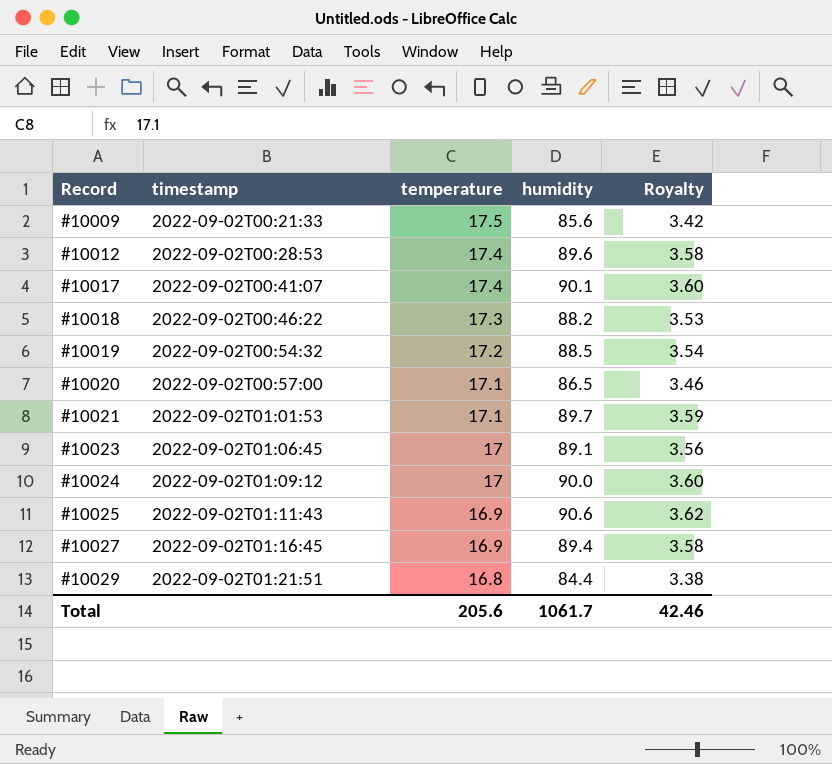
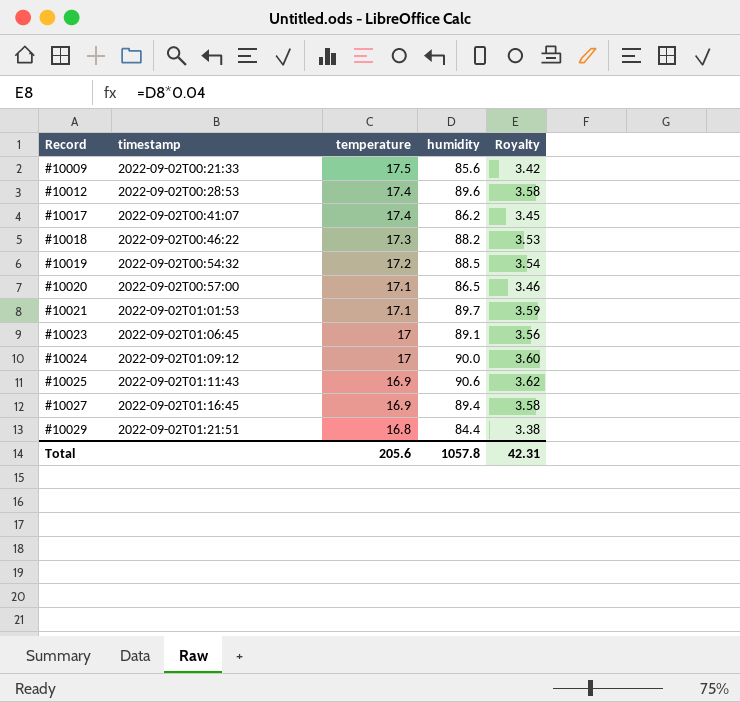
#10017 | humidity: 90.1 -> 86.2
#10017 | Royalty: 3.60 -> 3.45
Total | humidity: 1061.7 -> 1057.8
Total | Royalty: 42.46 -> 42.31

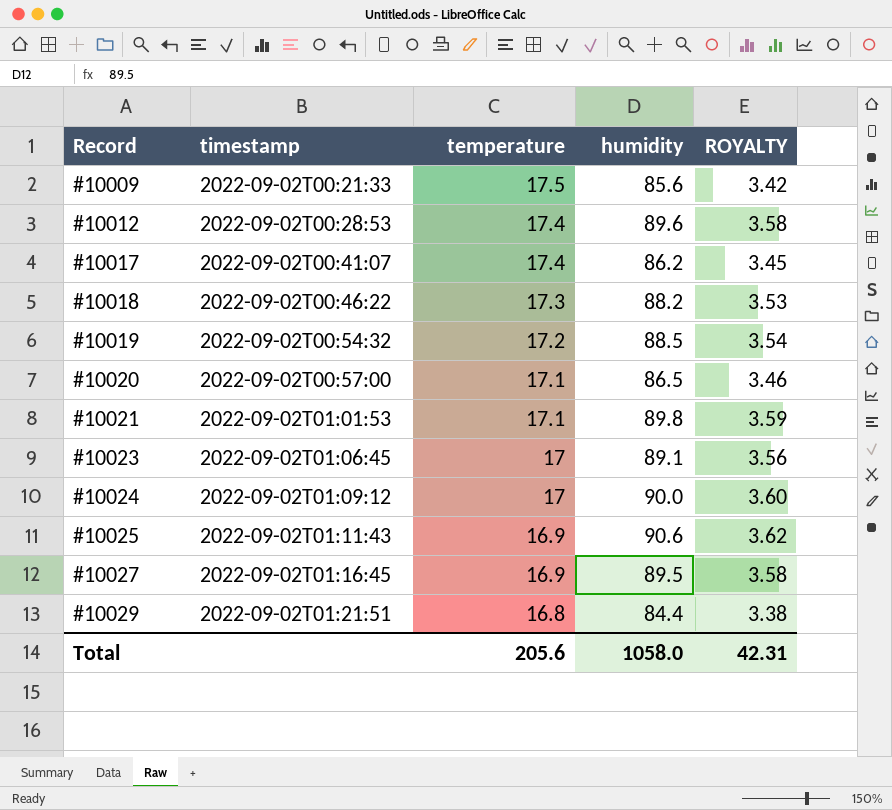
column name: Royalty -> ROYALTY
#10021 | humidity: 89.7 -> 89.8
#10027 | humidity: 89.4 -> 89.5
Total | humidity: 1057.8 -> 1058.0

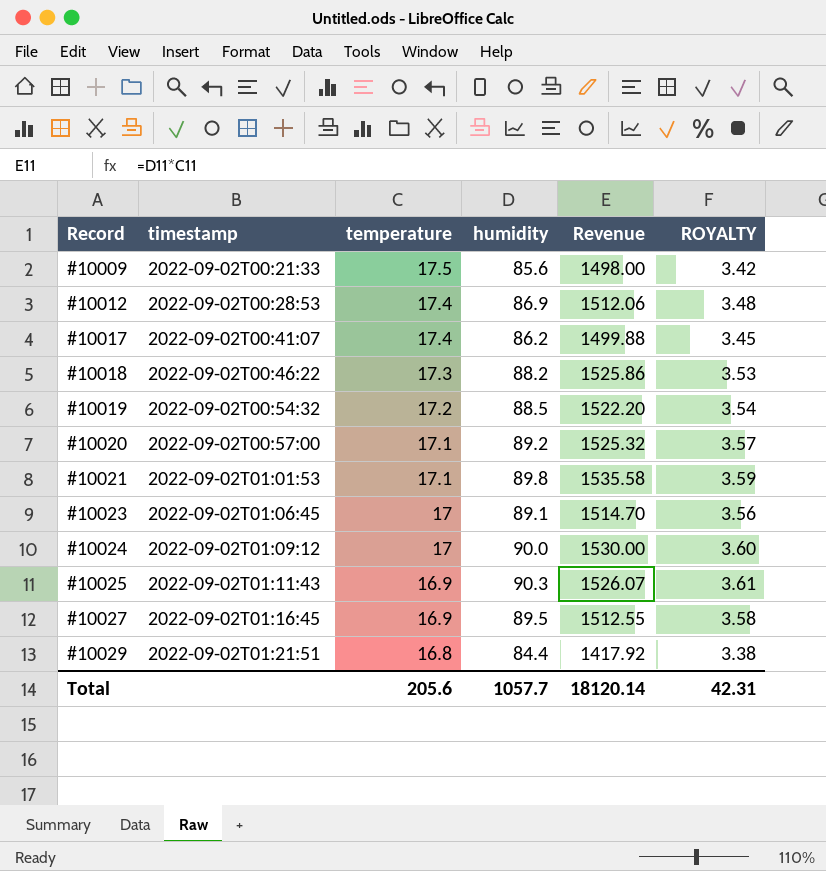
column Revenue | formula: none -> [temperature] * [humidity]
#10012 | humidity: 89.6 -> 86.9
#10012 | ROYALTY: 3.58 -> 3.48
#10020 | humidity: 86.5 -> 89.2
#10020 | ROYALTY: 3.46 -> 3.57
#10025 | humidity: 90.6 -> 90.3
#10025 | ROYALTY: 3.62 -> 3.61
Total | humidity: 1058.0 -> 1057.7

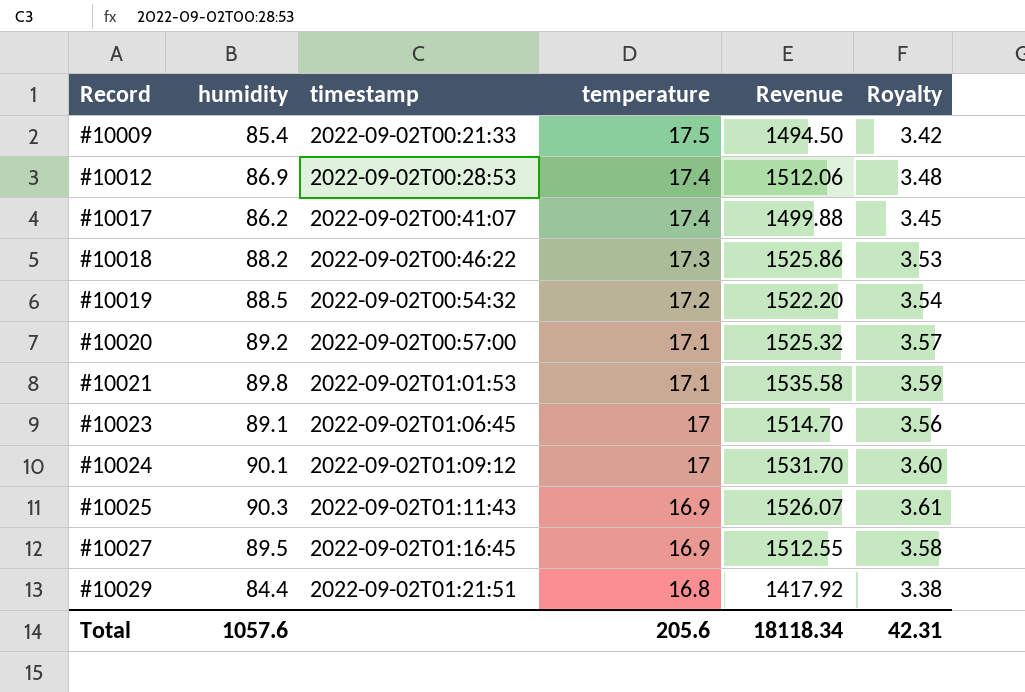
column humidity | position: 4 -> 2
column name: ROYALTY -> Royalty
#10009 | humidity: 85.6 -> 85.4
#10009 | Revenue: 1498.00 -> 1494.50
#10024 | humidity: 90.0 -> 90.1
#10024 | Revenue: 1530.00 -> 1531.70
Total | humidity: 1057.7 -> 1057.6
Total | Revenue: 18120.14 -> 18118.34

